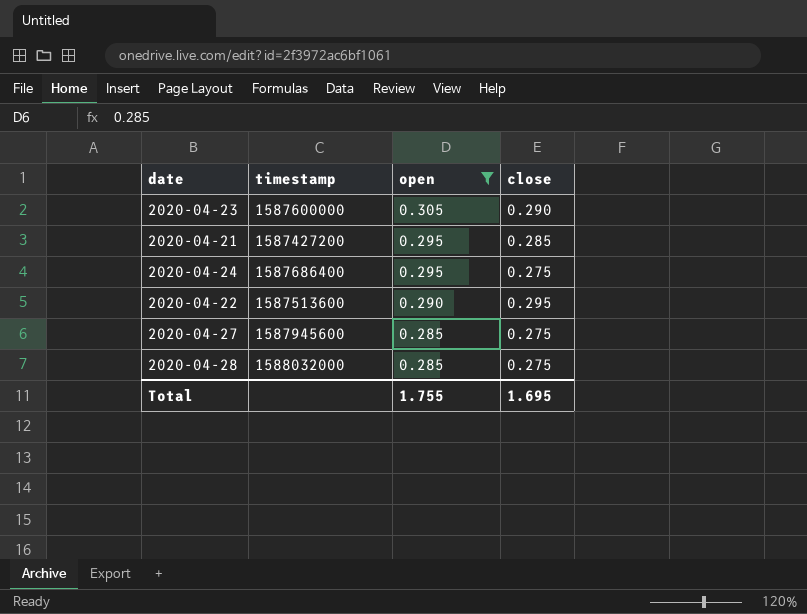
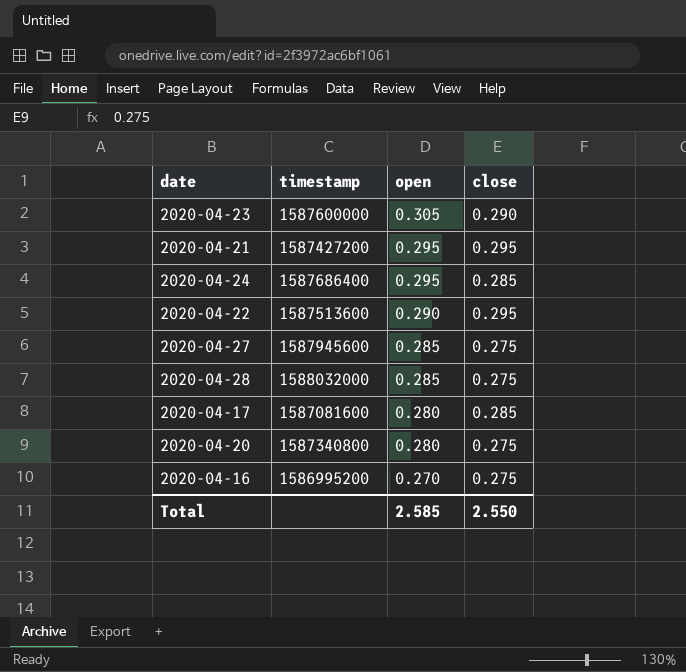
filter: open >= 0.285 -> none
2020-04-21 | close: 0.285 -> 0.295
2020-04-24 | close: 0.275 -> 0.285
Total | open: 1.755 -> 2.585
Total | close: 1.695 -> 2.550

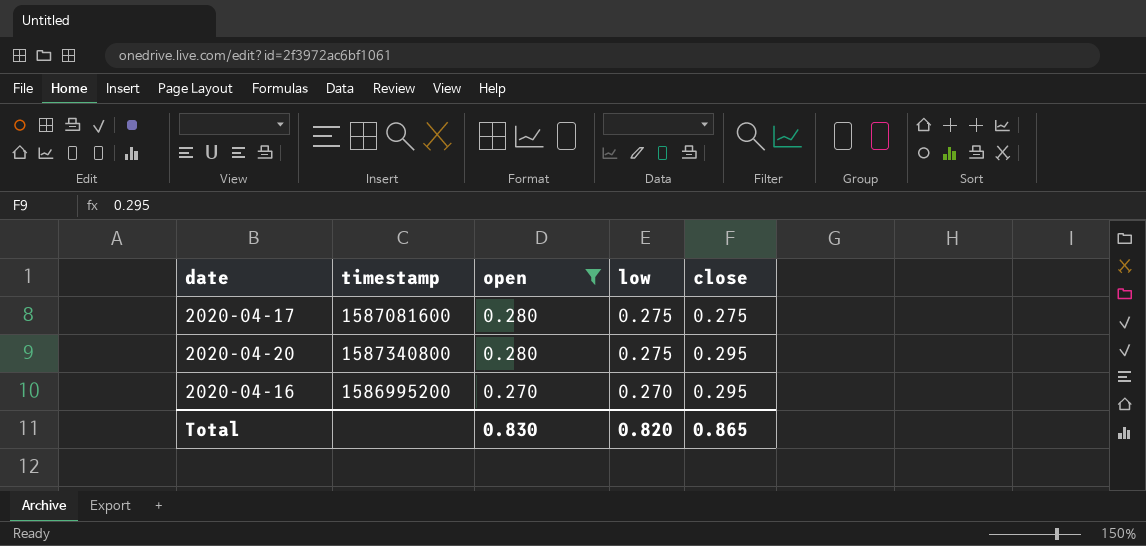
filter: none -> open <= 0.280
column low | position: none -> 4
2020-04-17 | close: 0.285 -> 0.275
2020-04-20 | close: 0.275 -> 0.295
2020-04-16 | close: 0.275 -> 0.295
Total | open: 2.585 -> 0.830
Total | close: 2.550 -> 0.865

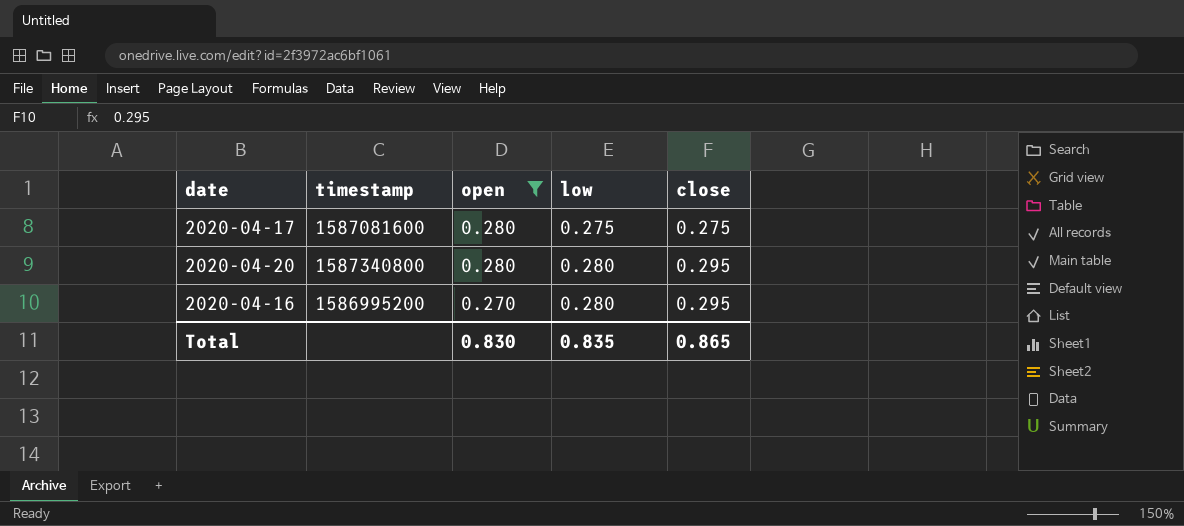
2020-04-20 | low: 0.275 -> 0.280
2020-04-16 | low: 0.270 -> 0.280
Total | low: 0.820 -> 0.835

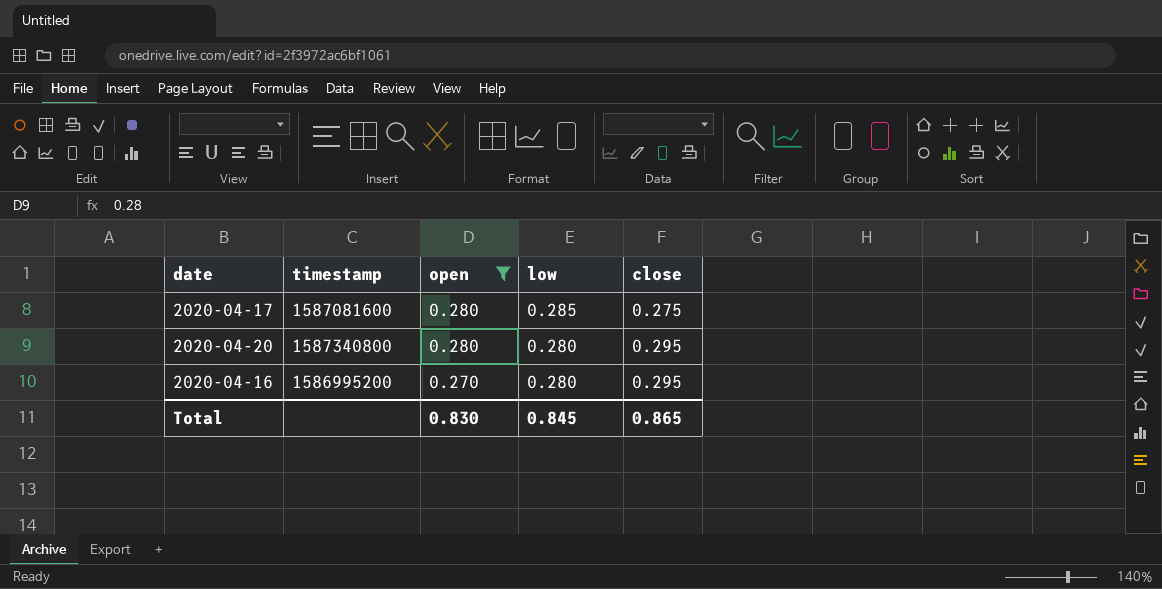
2020-04-17 | low: 0.275 -> 0.285
Total | low: 0.835 -> 0.845

